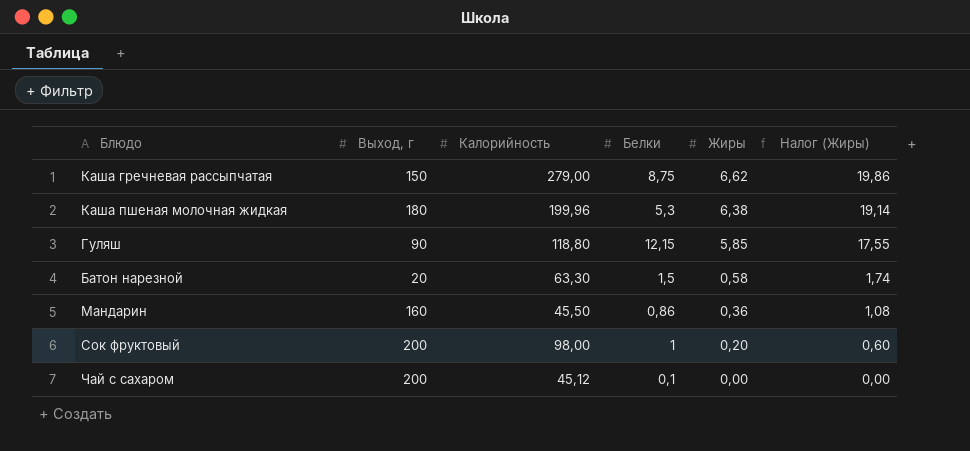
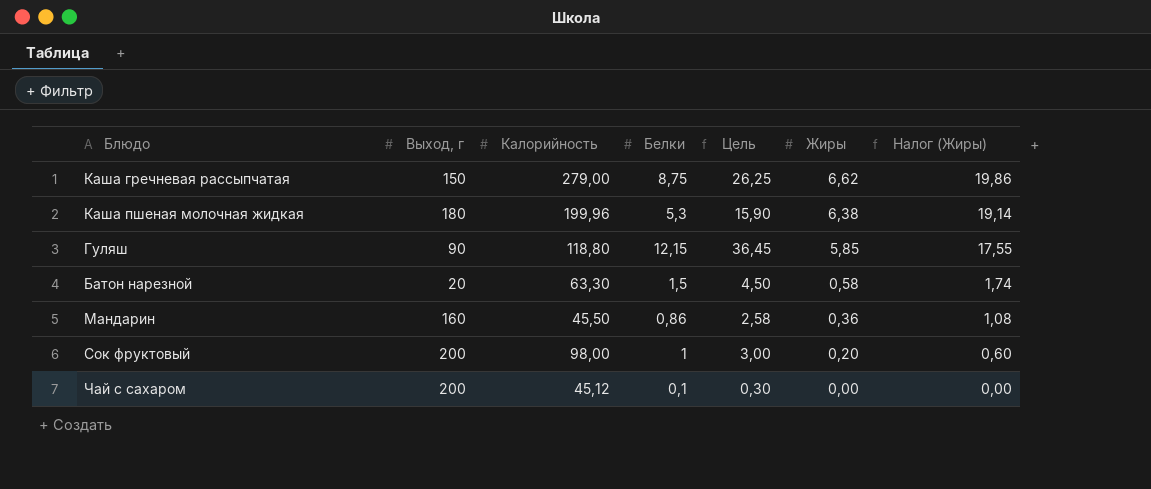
column Цель | formula: none -> [Белки] * 3

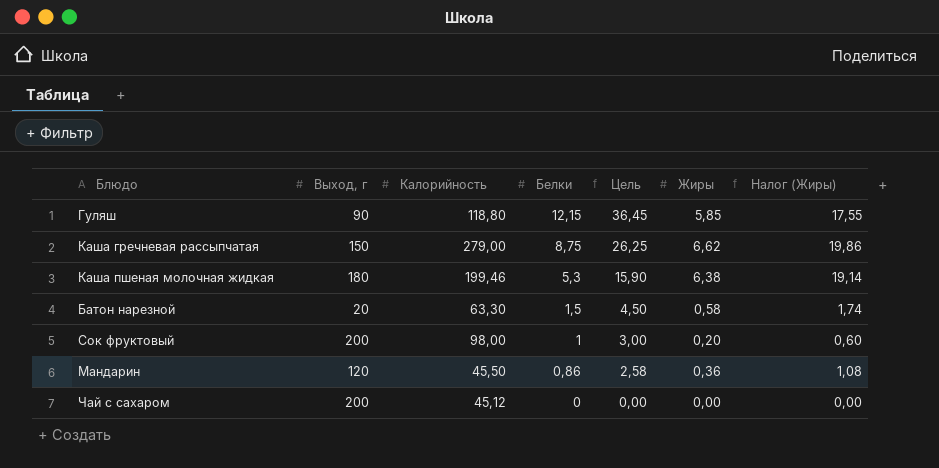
row order: Жиры descending -> Белки descending
Каша пшеная молочная жидкая | Калорийность: 199,96 -> 199,46
Мандарин | Выход, г: 160 -> 120
Чай с сахаром | Белки: 0,1 -> 0
Чай с сахаром | Цель: 0,30 -> 0,00

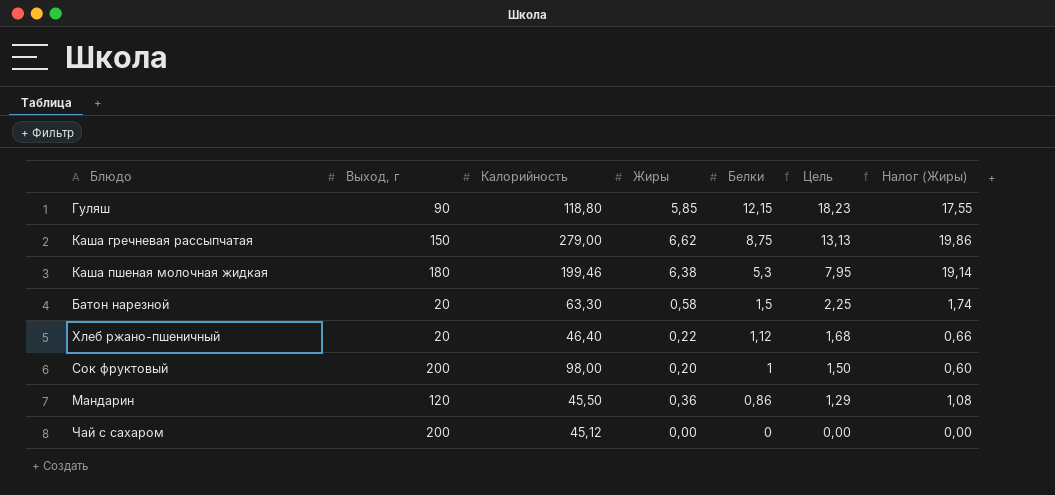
column Жиры | position: 6 -> 4
column Цель | formula: [Белки] * 3 -> [Белки] * 1,5
row Хлеб ржано-пшеничный: none -> 20 | 46,40 | 0,22 | 1,12 | 1,68 | 0,66

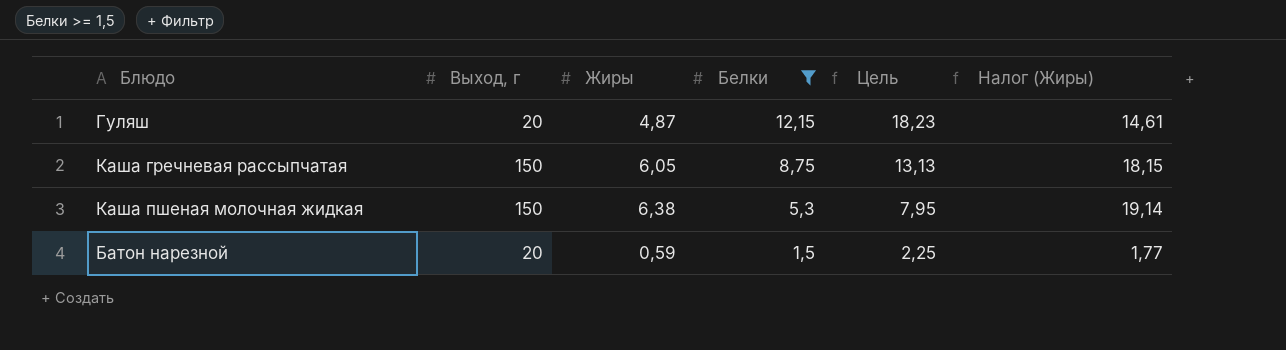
filter: none -> Белки >= 1,5
column Калорийность | position: 3 -> none
Гуляш | Выход, г: 90 -> 20
Гуляш | Жиры: 5,85 -> 4,87
Гуляш | Налог (Жиры): 17,55 -> 14,61
Каша гречневая рассыпчатая | Жиры: 6,62 -> 6,05
Каша гречневая рассыпчатая | Налог (Жиры): 19,86 -> 18,15
Каша пшеная молочная жидкая | Выход, г: 180 -> 150
Батон нарезной | Жиры: 0,58 -> 0,59
Батон нарезной | Налог (Жиры): 1,74 -> 1,77

